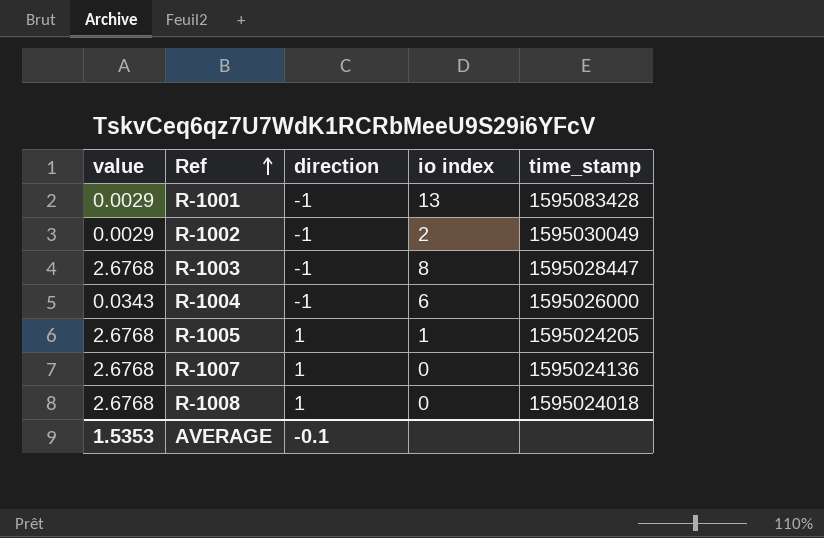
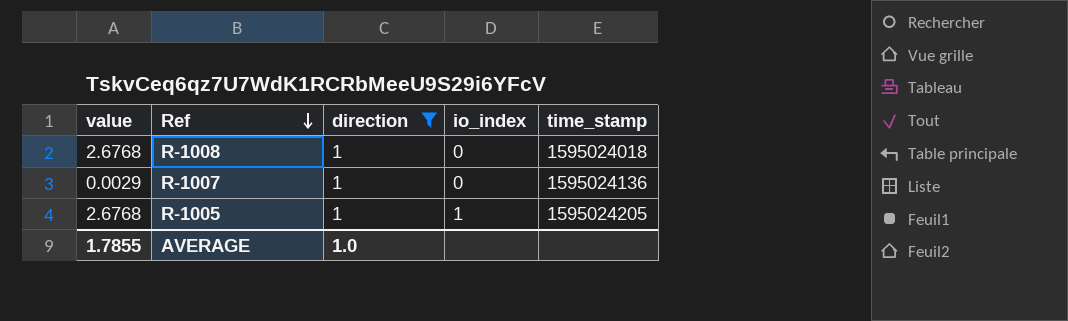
filter: none -> direction = 1
row order: Ref ascending -> Ref descending
column name: io index -> io_index
R-1007 | value: 2.6768 -> 0.0029
AVERAGE | value: 1.5353 -> 1.7855
AVERAGE | direction: -0.1 -> 1.0

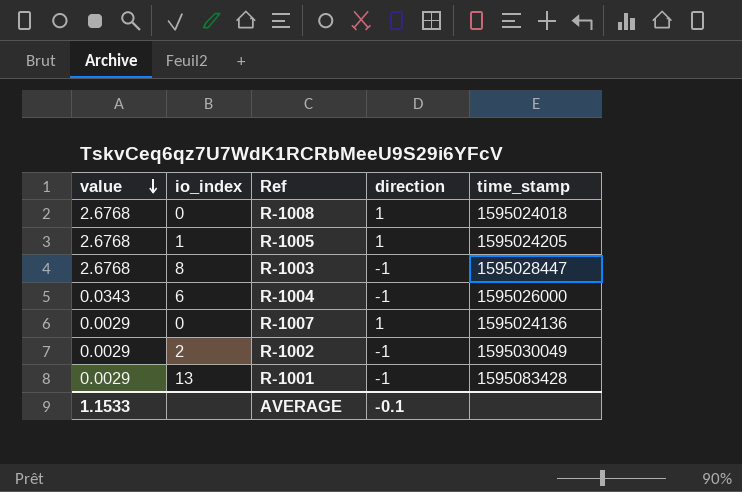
filter: direction = 1 -> none
row order: Ref descending -> value descending
column io_index | position: 4 -> 2
AVERAGE | value: 1.7855 -> 1.1533
AVERAGE | direction: 1.0 -> -0.1

